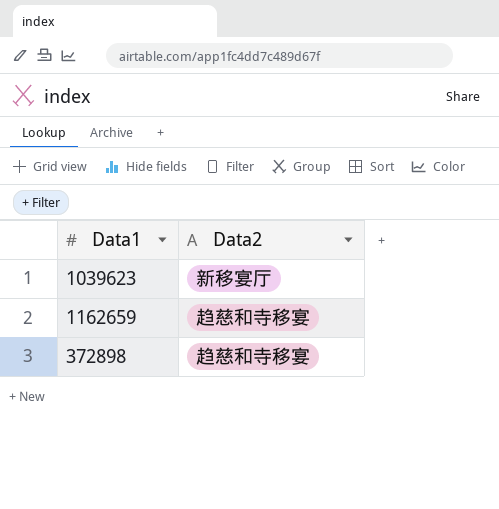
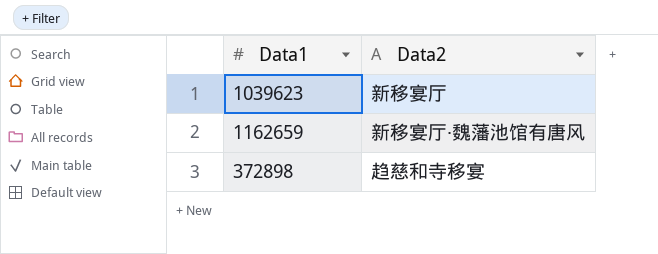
1162659 | Data2: 趋慈和寺移宴 -> 新移宴厅·魏藩池馆有唐风

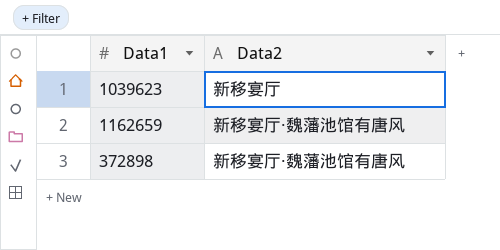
372898 | Data2: 趋慈和寺移宴 -> 新移宴厅·魏藩池馆有唐风

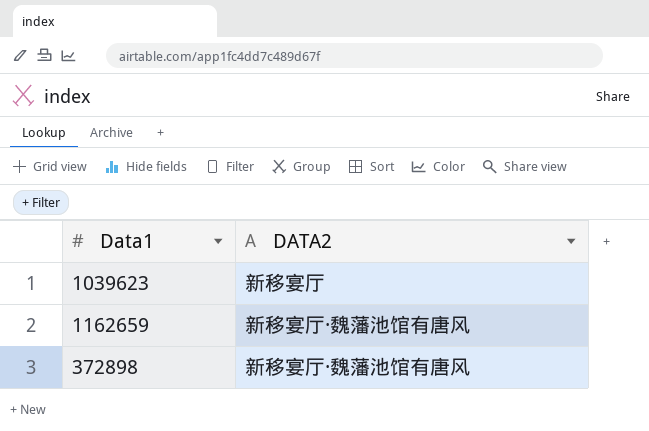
column name: Data2 -> DATA2

